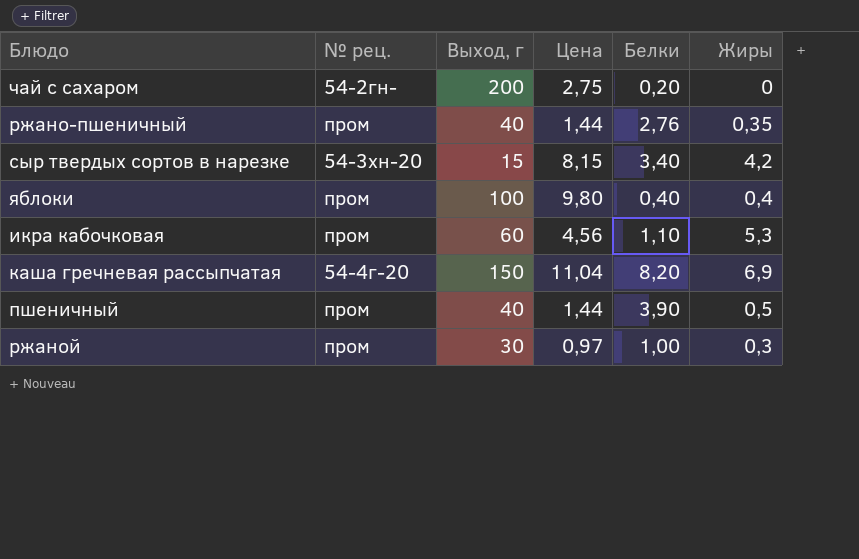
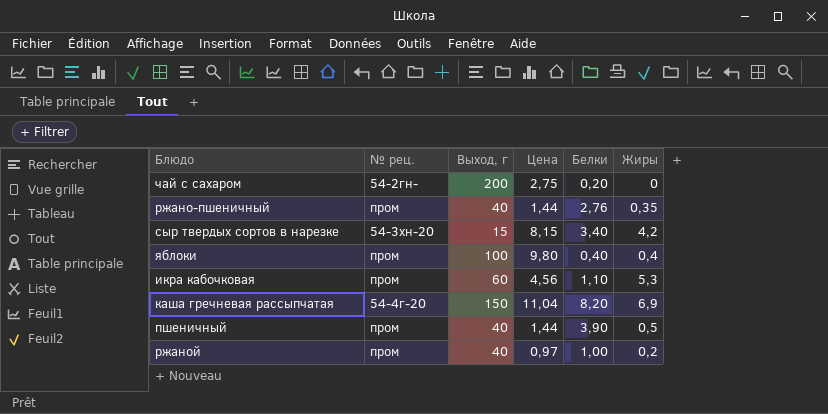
ржаной | Выход, г: 30 -> 40
ржаной | Жиры: 0,3 -> 0,2

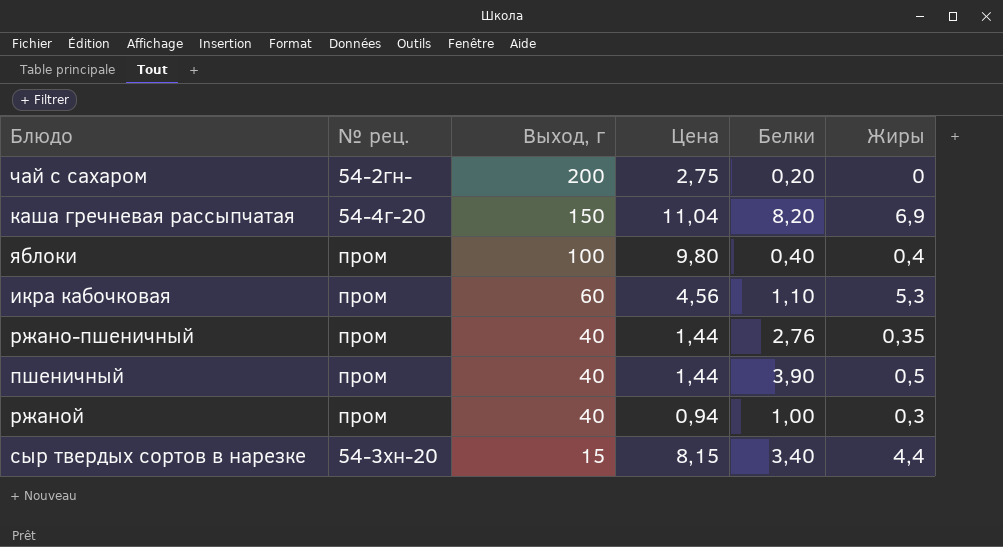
row order: none -> Выход, г descending
ржаной | Цена: 0,97 -> 0,94
ржаной | Жиры: 0,2 -> 0,3
сыр твердых сортов в нарезке | Жиры: 4,2 -> 4,4

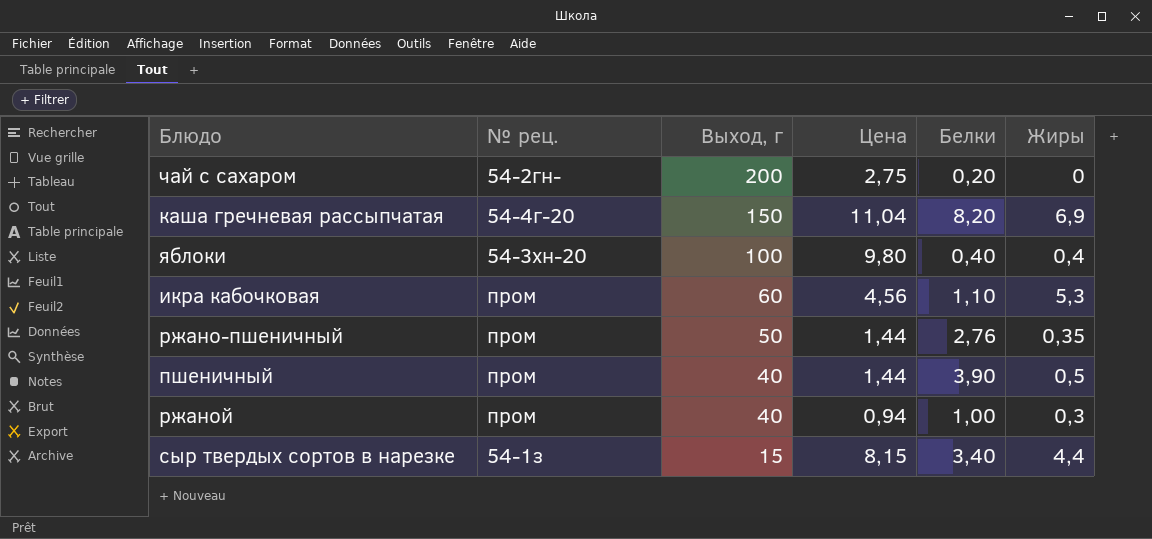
яблоки | № рец.: пром -> 54-3хн-20
ржано-пшеничный | Выход, г: 40 -> 50
сыр твердых сортов в нарезке | № рец.: 54-3хн-20 -> 54-1з

